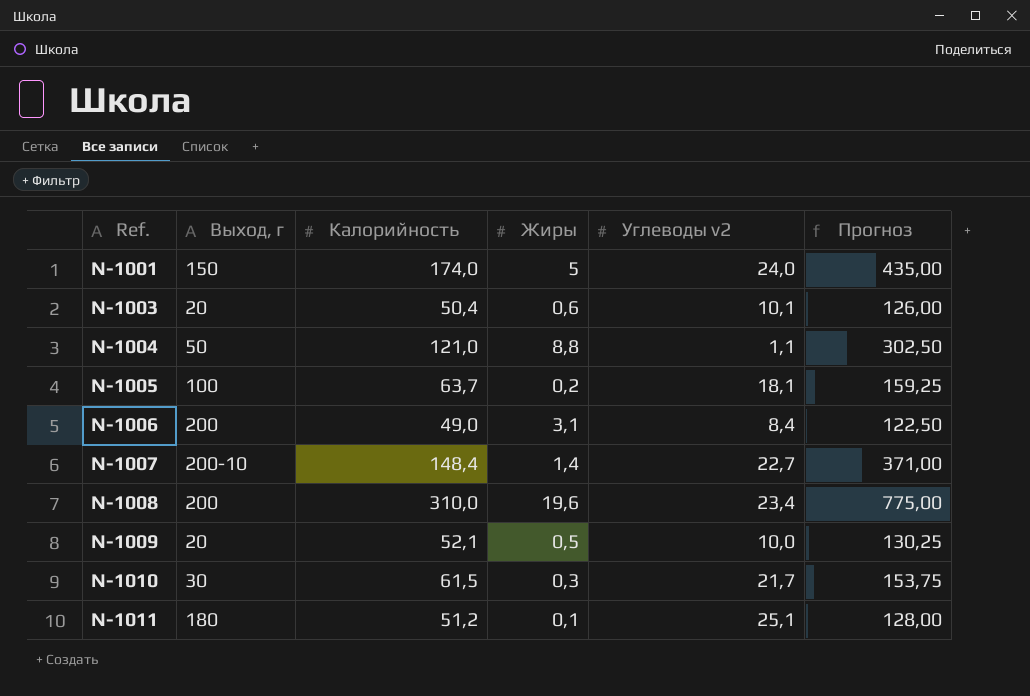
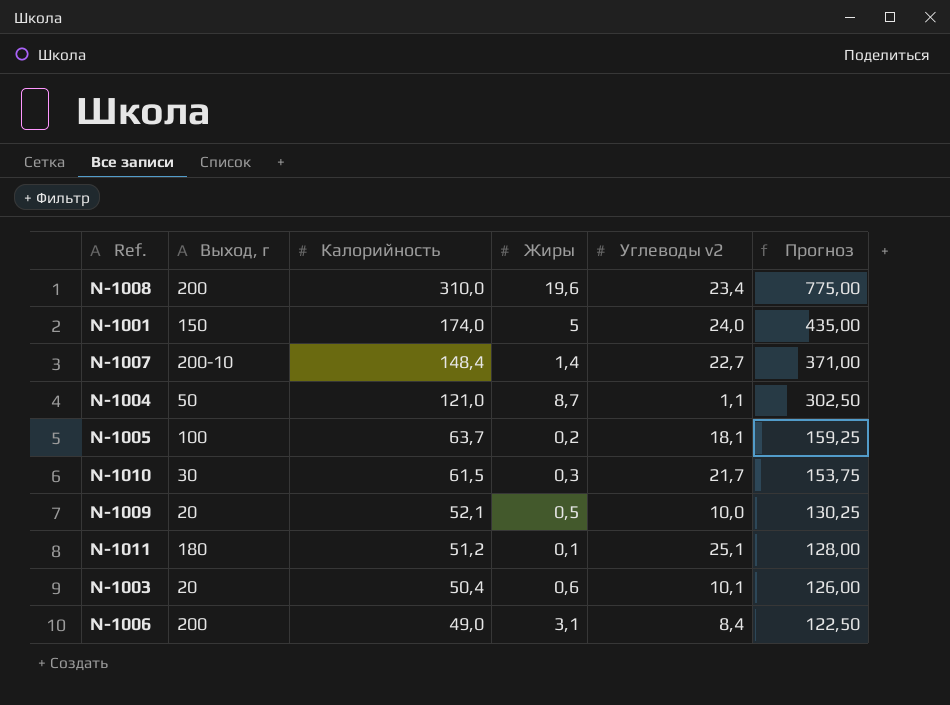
row order: Ref. ascending -> Калорийность descending
N-1004 | Жиры: 8,8 -> 8,7

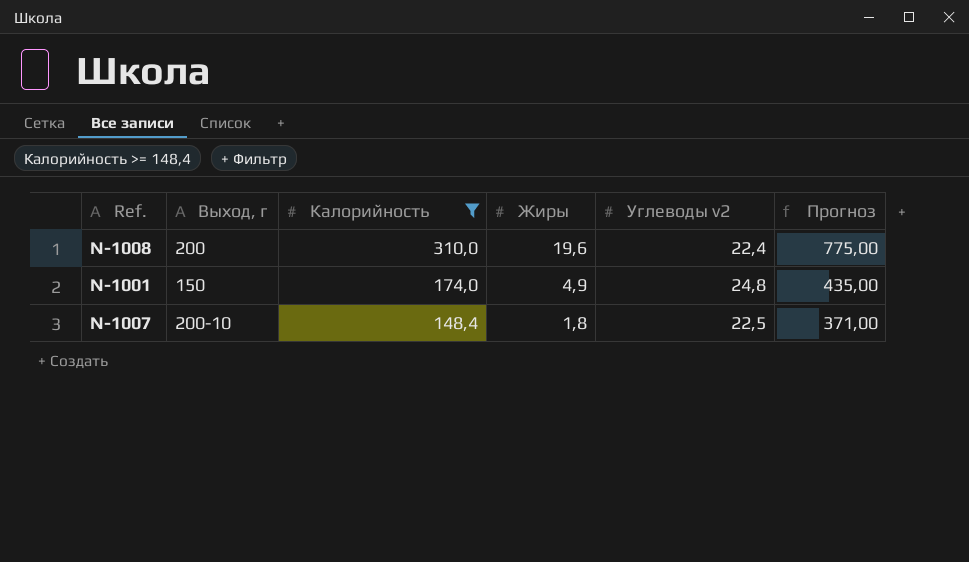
filter: none -> Калорийность >= 148,4
N-1008 | Углеводы v2: 23,4 -> 22,4
N-1001 | Жиры: 5 -> 4,9
N-1001 | Углеводы v2: 24,0 -> 24,8
N-1007 | Жиры: 1,4 -> 1,8
N-1007 | Углеводы v2: 22,7 -> 22,5

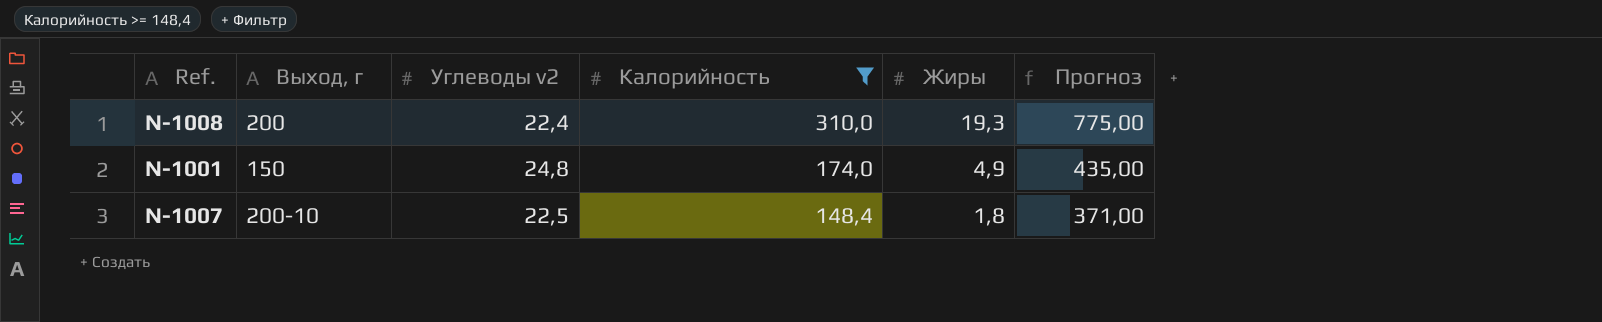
column Углеводы v2 | position: 5 -> 3
N-1008 | Жиры: 19,6 -> 19,3

